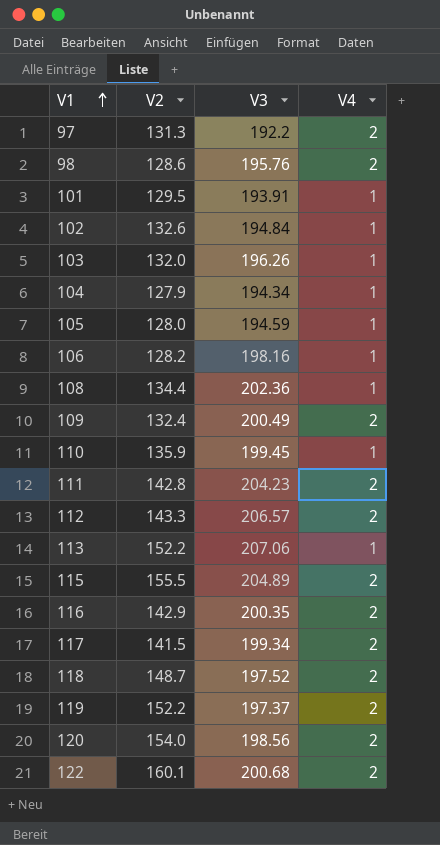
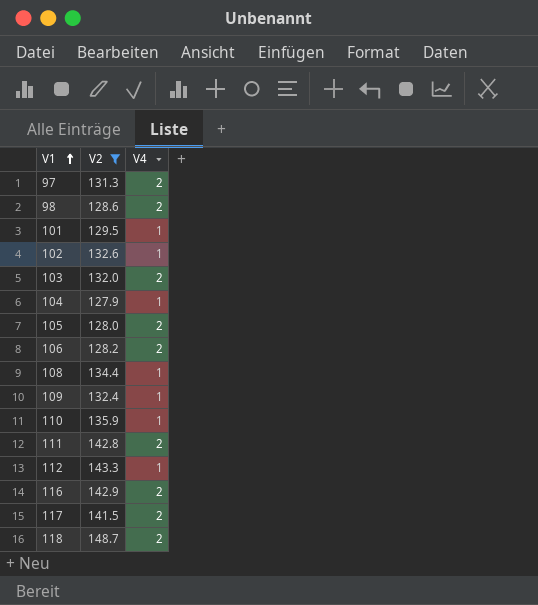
filter: none -> V2 <= 148.7
column V3 | position: 3 -> none
103 | V4: 1 -> 2
105 | V4: 1 -> 2
106 | V4: 1 -> 2
109 | V4: 2 -> 1
112 | V4: 2 -> 1

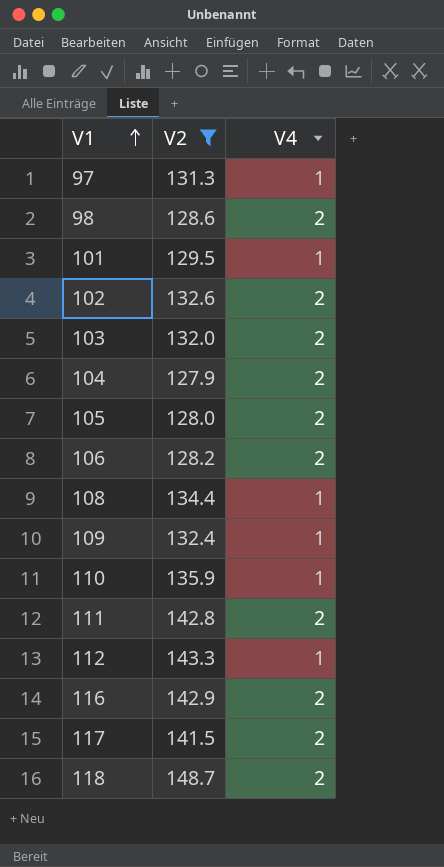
97 | V4: 2 -> 1
102 | V4: 1 -> 2
104 | V4: 1 -> 2

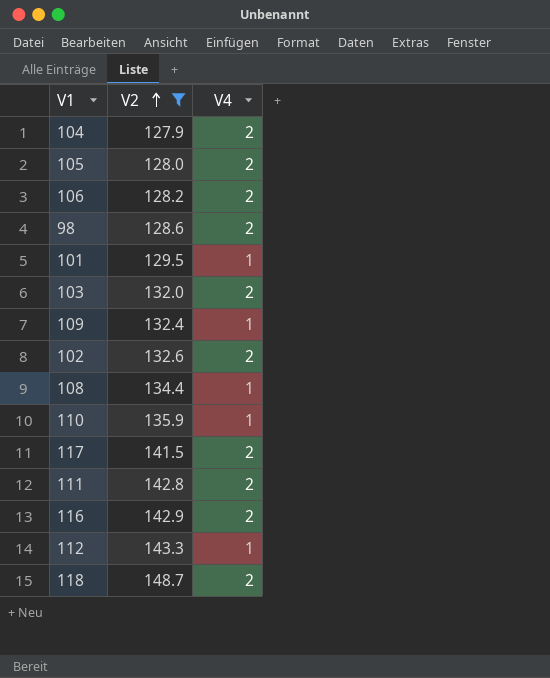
row order: V1 ascending -> V2 ascending
row 97: 131.3 | 1 -> none

